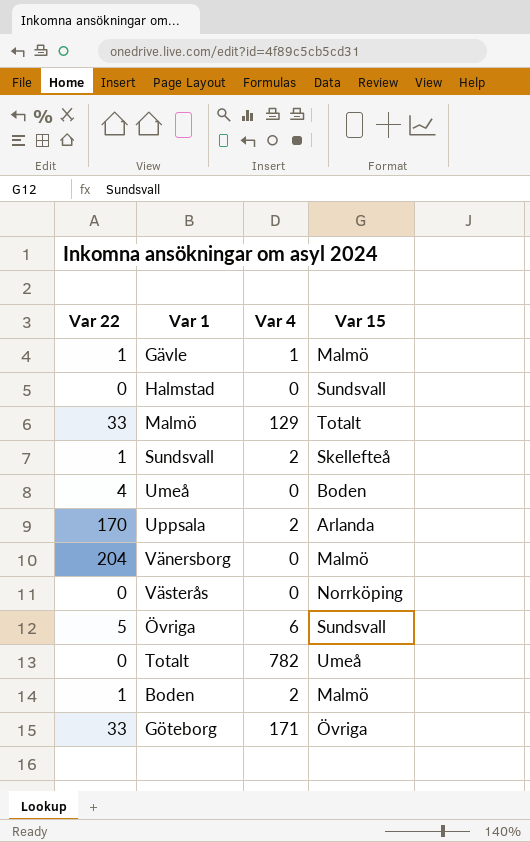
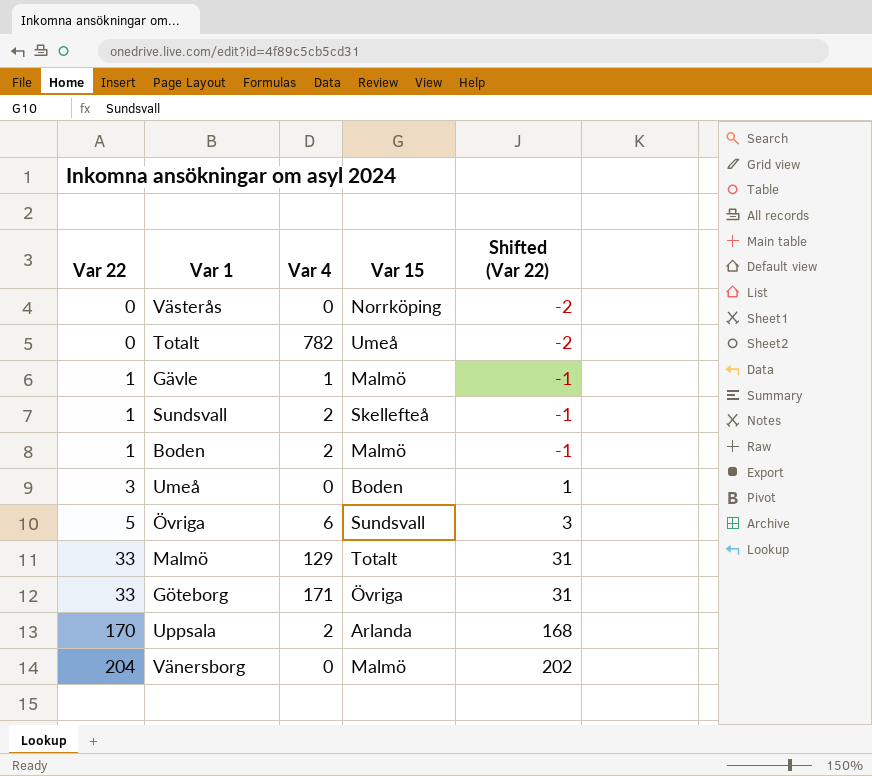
row order: none -> Var 22 ascending
column Shifted (Var 22) | formula: none -> [Var 22] - 2
row Halmstad: 0 | 0 | Sundsvall -> none
Umeå | Var 22: 4 -> 3

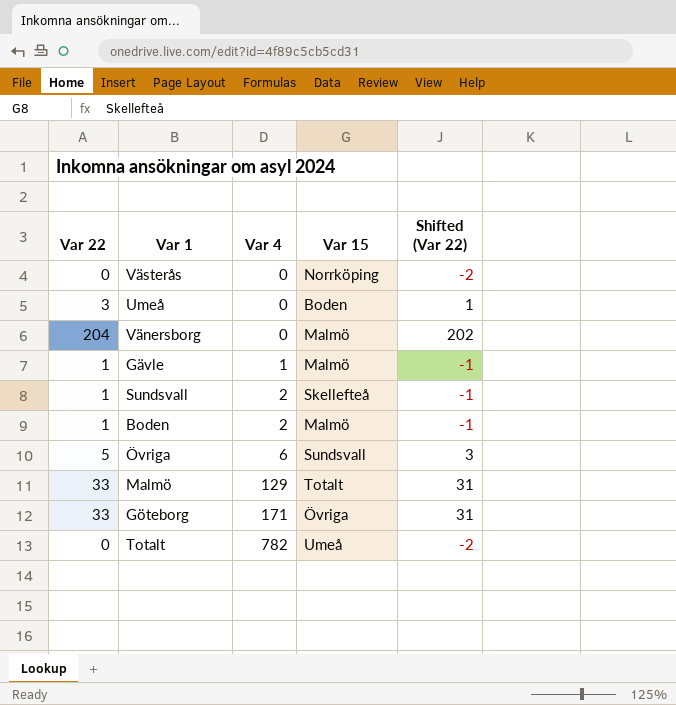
row order: Var 22 ascending -> Var 4 ascending
row Uppsala: 170 | 2 | Arlanda | 168 -> none

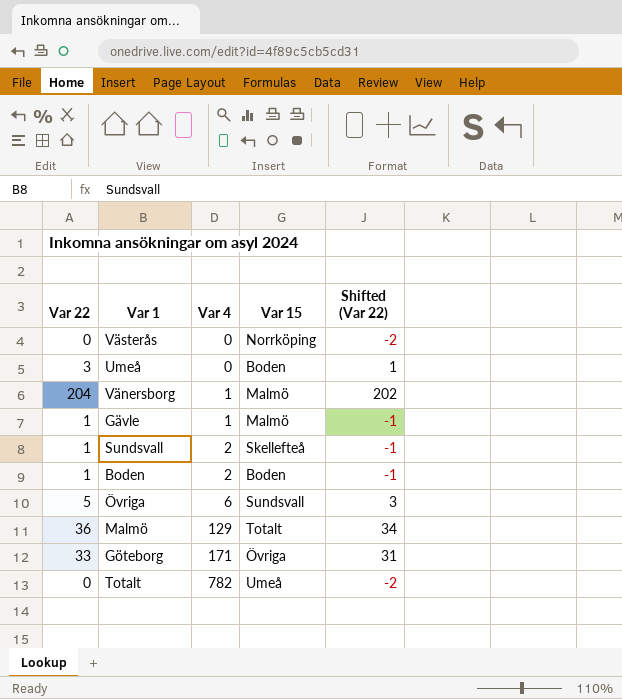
Vänersborg | Var 4: 0 -> 1
Boden | Var 15: Malmö -> Boden
Malmö | Var 22: 33 -> 36
Malmö | Shifted (Var 22): 31 -> 34

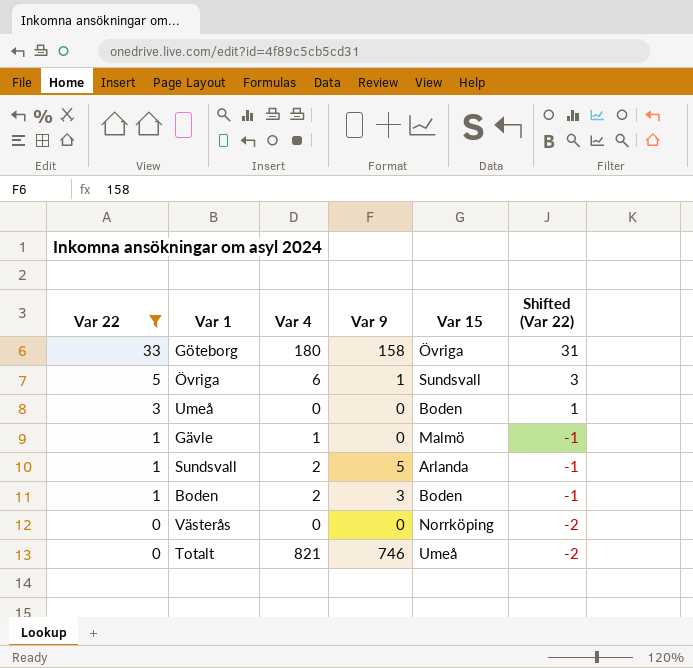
filter: none -> Var 22 <= 33
row order: Var 4 ascending -> Var 22 descending
column Var 9 | position: none -> 4
Göteborg | Var 4: 171 -> 180
Sundsvall | Var 15: Skellefteå -> Arlanda
Totalt | Var 4: 782 -> 821

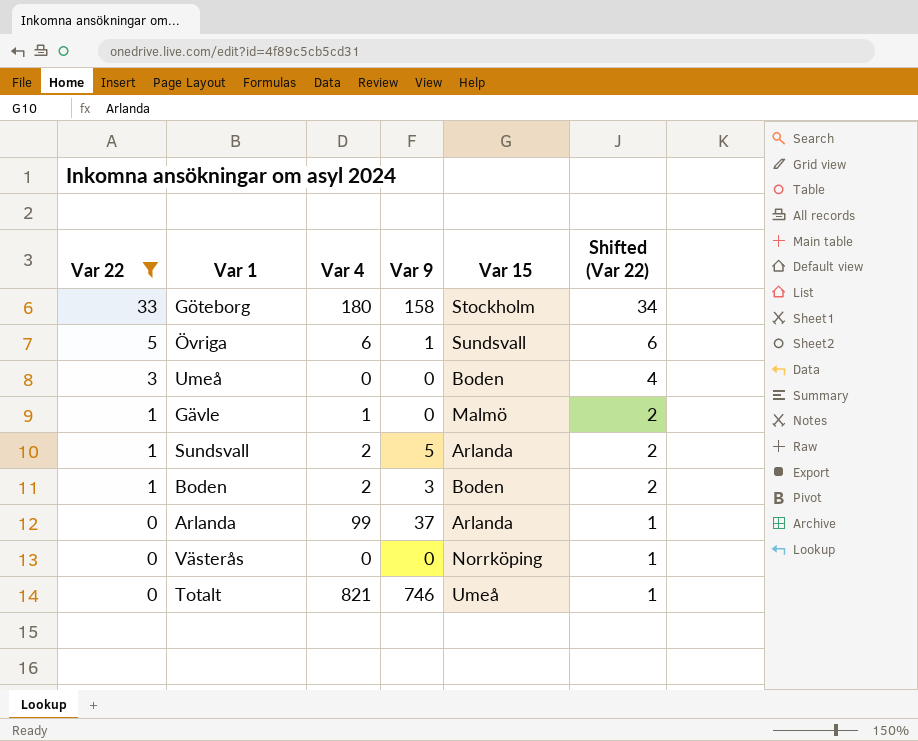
column Shifted (Var 22) | formula: [Var 22] - 2 -> [Var 22] + 1
Göteborg | Var 15: Övriga -> Stockholm
row Arlanda: none -> 0 | 99 | 37 | Arlanda | 1

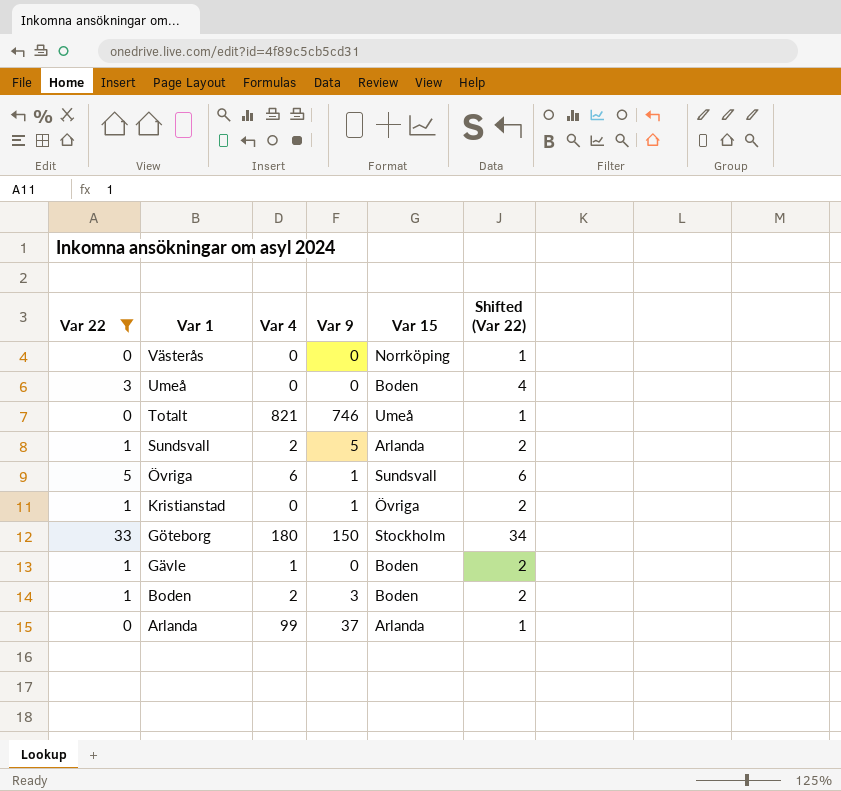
row order: Var 22 descending -> Var 1 descending
row Kristianstad: none -> 1 | 0 | 1 | Övriga | 2
Göteborg | Var 9: 158 -> 150
Gävle | Var 15: Malmö -> Boden

